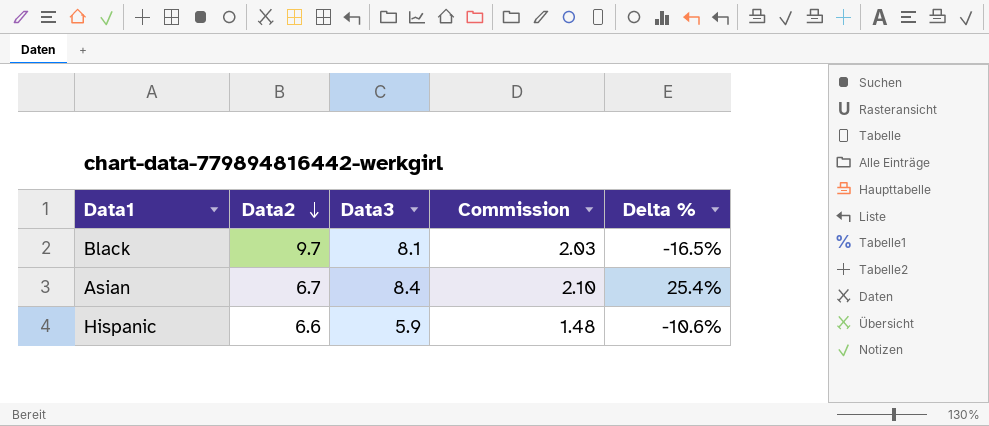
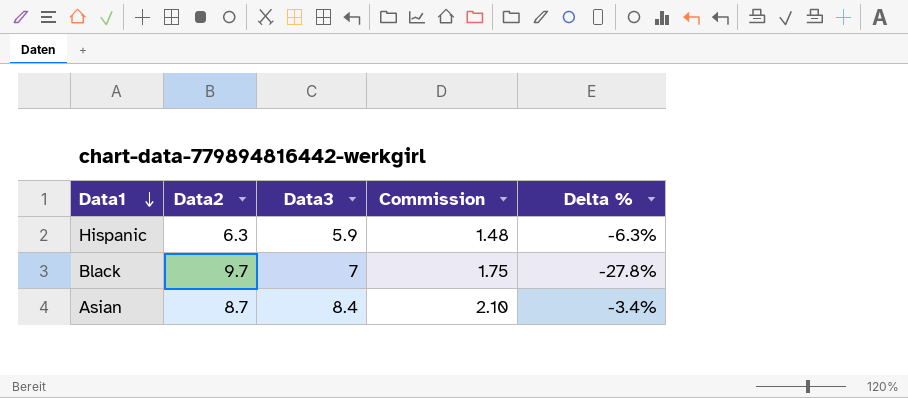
row order: Data2 descending -> Data1 descending
Hispanic | Data2: 6.6 -> 6.3
Hispanic | Delta %: -10.6% -> -6.3%
Black | Data3: 8.1 -> 7
Black | Commission: 2.03 -> 1.75
Black | Delta %: -16.5% -> -27.8%
Asian | Data2: 6.7 -> 8.7
Asian | Delta %: 25.4% -> -3.4%

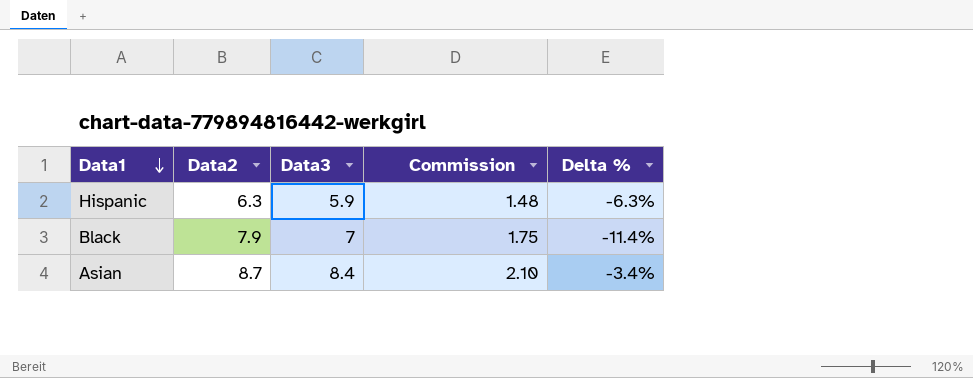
Black | Data2: 9.7 -> 7.9
Black | Delta %: -27.8% -> -11.4%

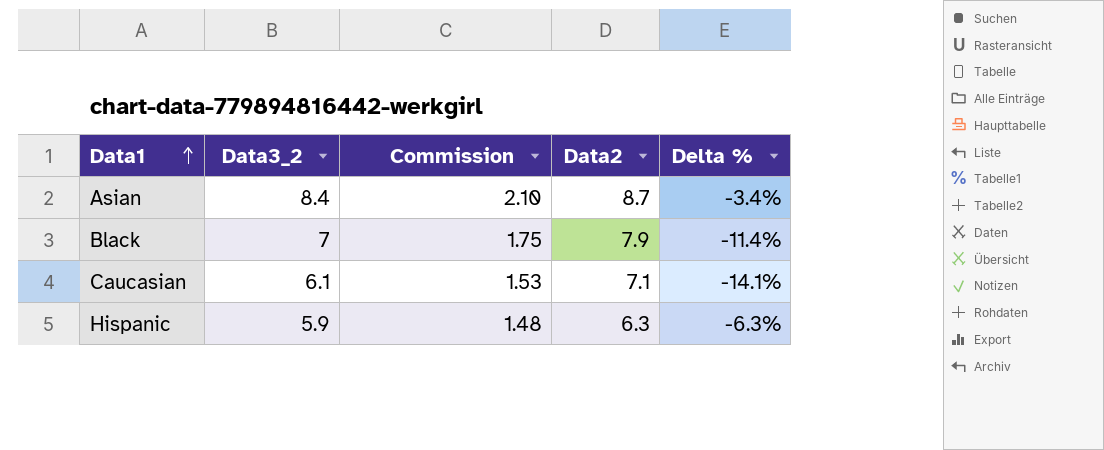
row order: Data1 descending -> Data1 ascending
column name: Data3 -> Data3_2
column Data2 | position: 2 -> 4
row Caucasian: none -> 6.1 | 1.53 | 7.1 | -14.1%

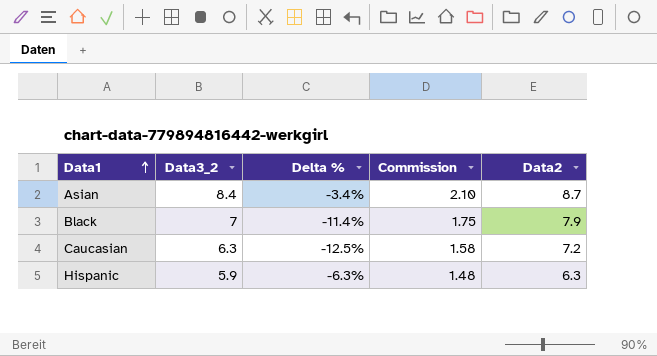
column Delta % | position: 5 -> 3
Caucasian | Data3_2: 6.1 -> 6.3
Caucasian | Delta %: -14.1% -> -12.5%
Caucasian | Commission: 1.53 -> 1.58
Caucasian | Data2: 7.1 -> 7.2

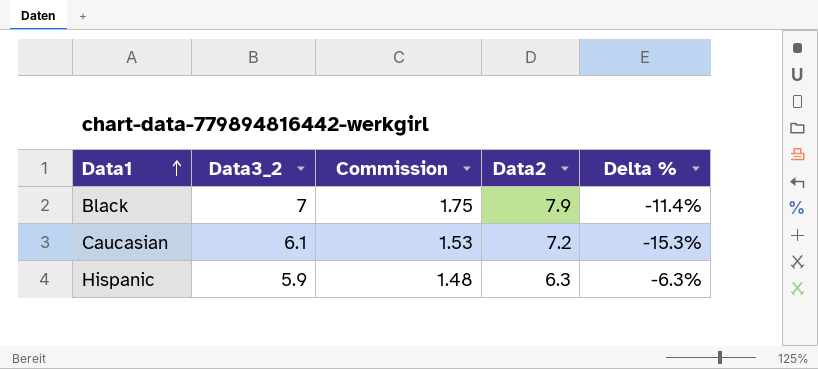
column Delta % | position: 3 -> 5
row Asian: 8.4 | -3.4% | 2.10 | 8.7 -> none
Caucasian | Data3_2: 6.3 -> 6.1
Caucasian | Commission: 1.58 -> 1.53
Caucasian | Delta %: -12.5% -> -15.3%

